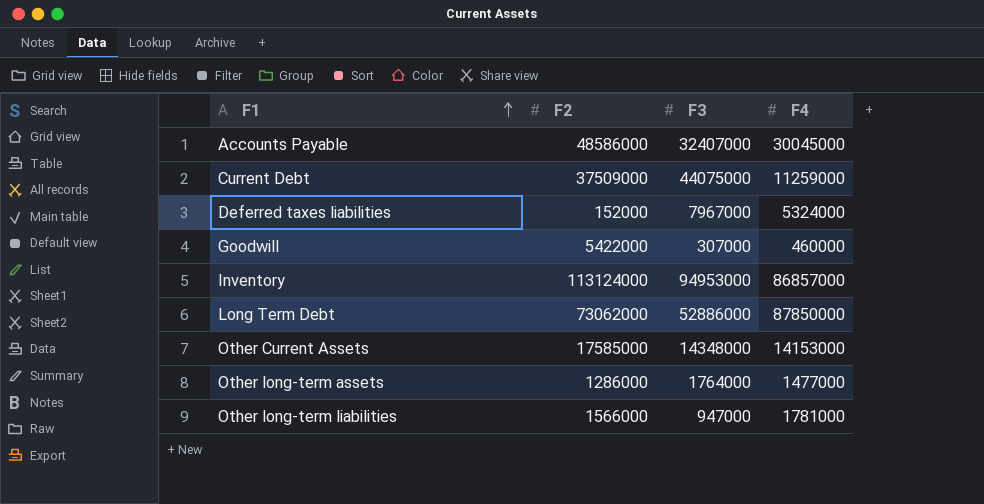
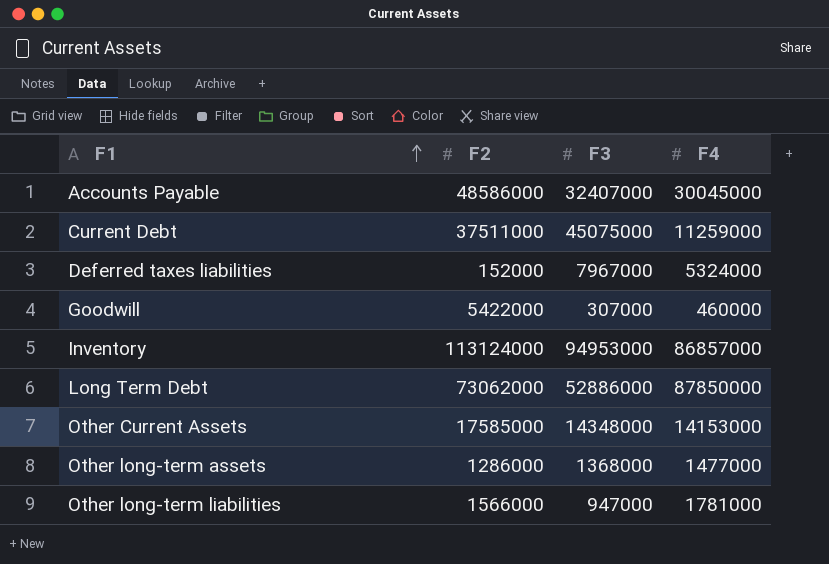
Current Debt | F2: 37509000 -> 37511000
Current Debt | F3: 44075000 -> 45075000
Other long-term assets | F3: 1764000 -> 1368000

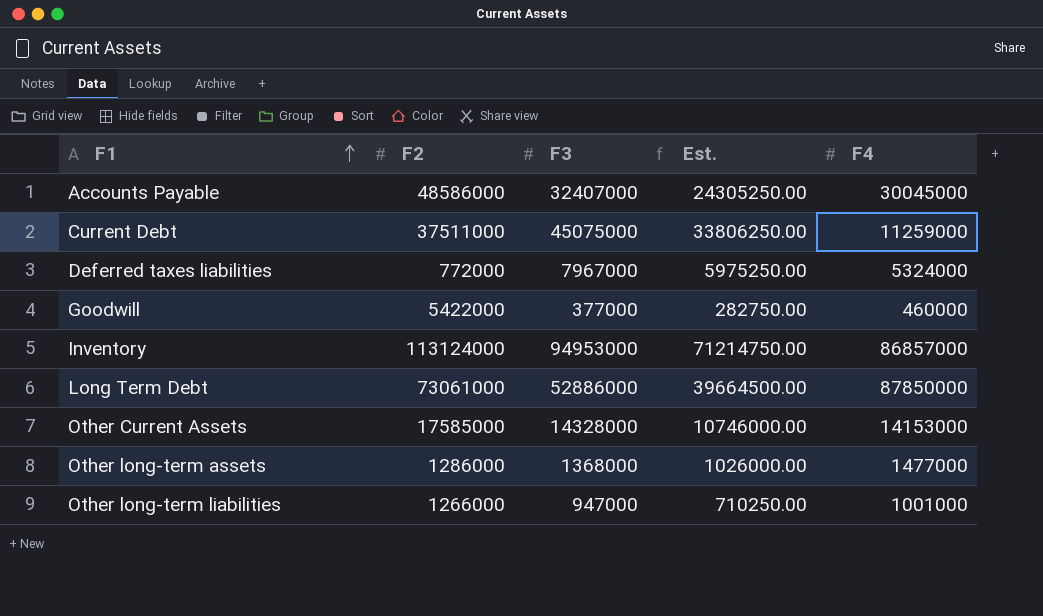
column Est. | formula: none -> [F3] * 0.75
Deferred taxes liabilities | F2: 152000 -> 772000
Goodwill | F3: 307000 -> 377000
Long Term Debt | F2: 73062000 -> 73061000
Other Current Assets | F3: 14348000 -> 14328000
Other long-term liabilities | F2: 1566000 -> 1266000
Other long-term liabilities | F4: 1781000 -> 1001000

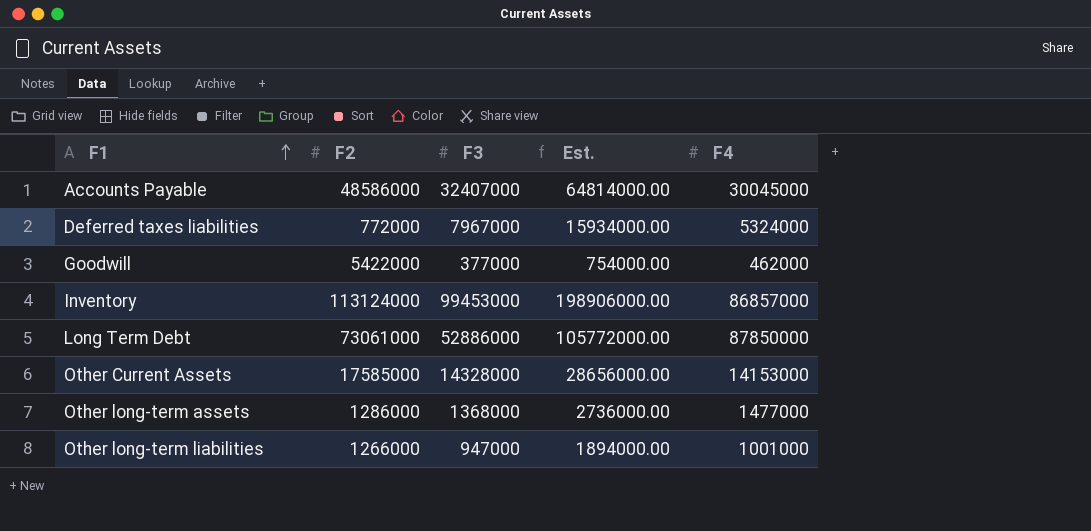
column Est. | formula: [F3] * 0.75 -> [F3] * 2
row Current Debt: 37511000 | 45075000 | 33806250.00 | 11259000 -> none
Goodwill | F4: 460000 -> 462000
Inventory | F3: 94953000 -> 99453000

